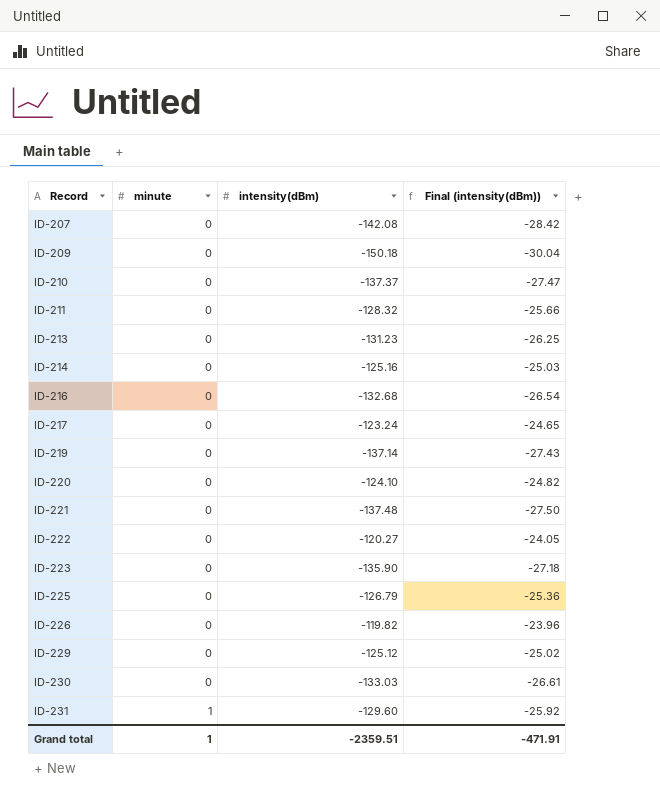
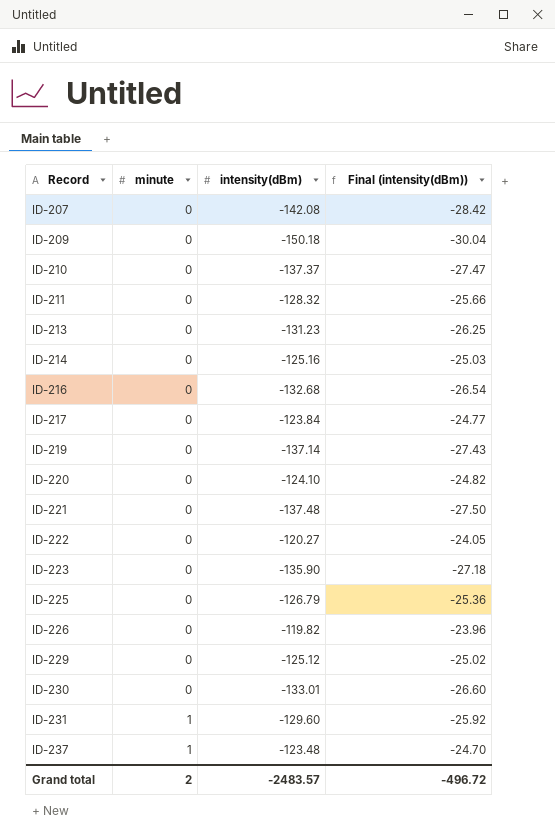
ID-217 | intensity(dBm): -123.24 -> -123.84
ID-217 | Final (intensity(dBm)): -24.65 -> -24.77
ID-230 | intensity(dBm): -133.03 -> -133.01
ID-230 | Final (intensity(dBm)): -26.61 -> -26.60
row ID-237: none -> 1 | -123.48 | -24.70
Grand total | minute: 1 -> 2
Grand total | intensity(dBm): -2359.51 -> -2483.57
Grand total | Final (intensity(dBm)): -471.91 -> -496.72

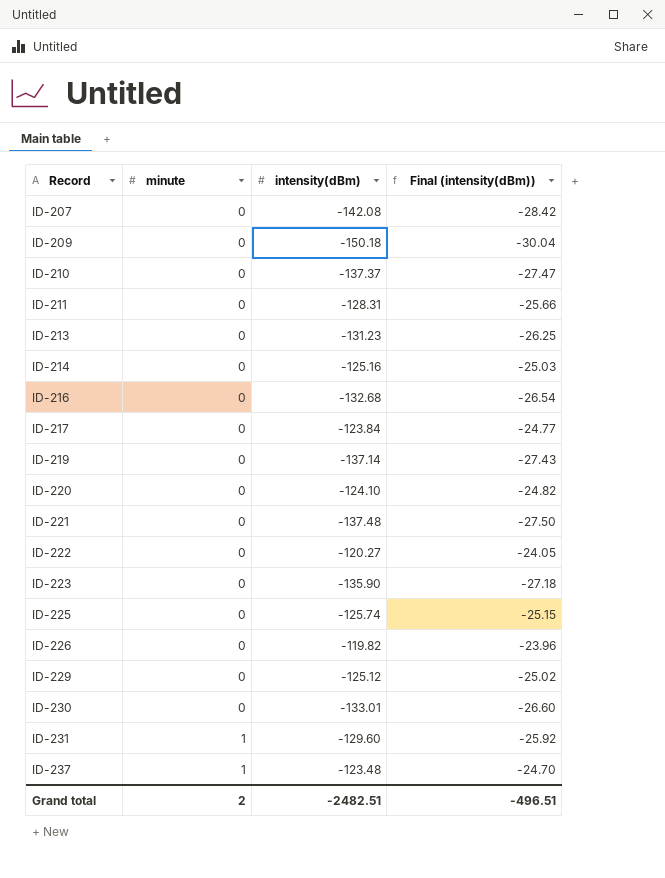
ID-211 | intensity(dBm): -128.32 -> -128.31
ID-225 | intensity(dBm): -126.79 -> -125.74
ID-225 | Final (intensity(dBm)): -25.36 -> -25.15
Grand total | intensity(dBm): -2483.57 -> -2482.51
Grand total | Final (intensity(dBm)): -496.72 -> -496.51

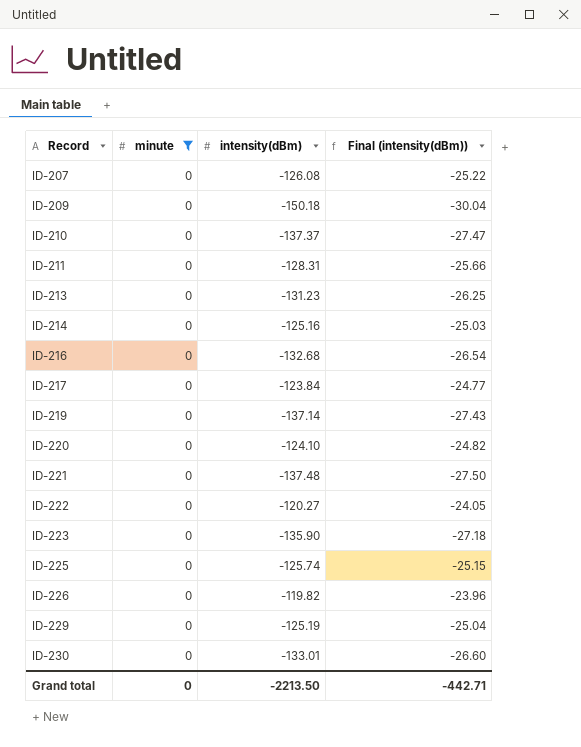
filter: none -> minute = 0
ID-207 | intensity(dBm): -142.08 -> -126.08
ID-207 | Final (intensity(dBm)): -28.42 -> -25.22
ID-229 | intensity(dBm): -125.12 -> -125.19
ID-229 | Final (intensity(dBm)): -25.02 -> -25.04
Grand total | minute: 2 -> 0
Grand total | intensity(dBm): -2482.51 -> -2213.50
Grand total | Final (intensity(dBm)): -496.51 -> -442.71

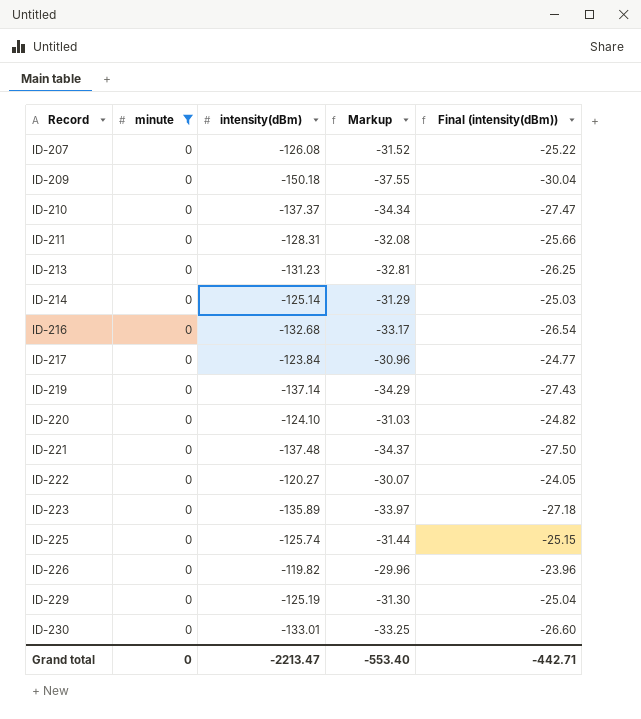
column Markup | formula: none -> [intensity(dBm)] * 0.25
ID-214 | intensity(dBm): -125.16 -> -125.14
ID-223 | intensity(dBm): -135.90 -> -135.89
Grand total | intensity(dBm): -2213.50 -> -2213.47

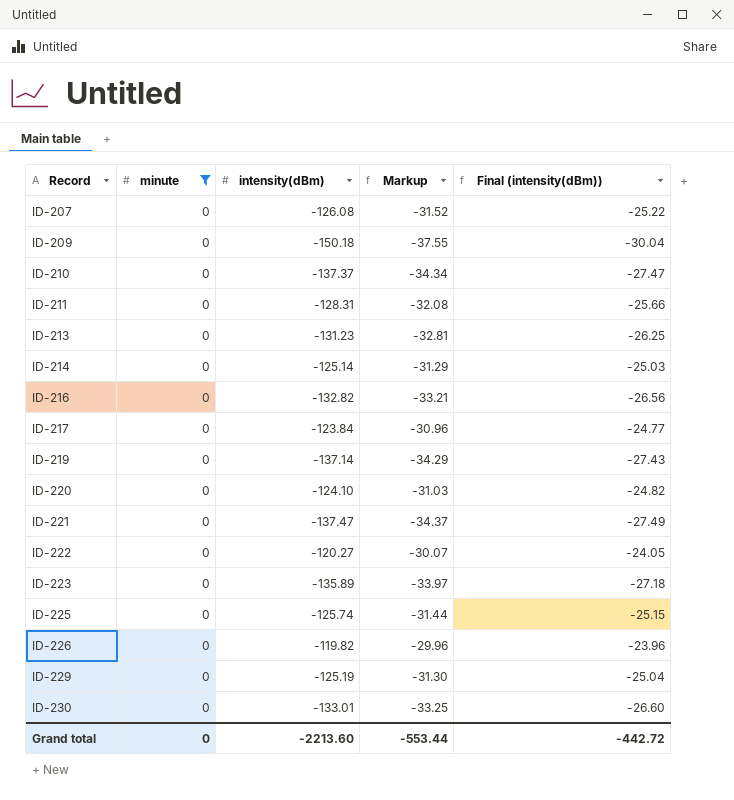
ID-216 | intensity(dBm): -132.68 -> -132.82
ID-216 | Markup: -33.17 -> -33.21
ID-216 | Final (intensity(dBm)): -26.54 -> -26.56
ID-221 | intensity(dBm): -137.48 -> -137.47
ID-221 | Final (intensity(dBm)): -27.50 -> -27.49
Grand total | intensity(dBm): -2213.47 -> -2213.60
Grand total | Markup: -553.40 -> -553.44
Grand total | Final (intensity(dBm)): -442.71 -> -442.72

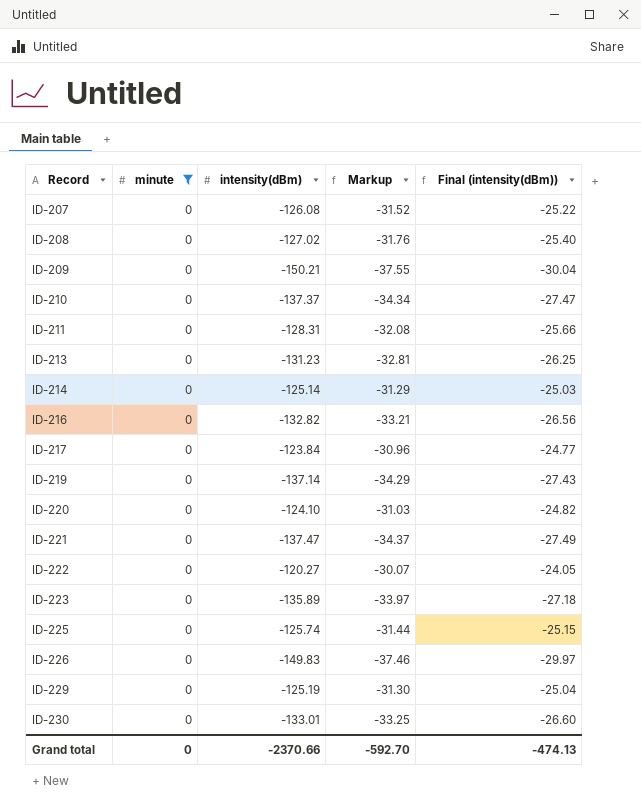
row ID-208: none -> 0 | -127.02 | -31.76 | -25.40
ID-209 | intensity(dBm): -150.18 -> -150.21
ID-226 | intensity(dBm): -119.82 -> -149.83
ID-226 | Markup: -29.96 -> -37.46
ID-226 | Final (intensity(dBm)): -23.96 -> -29.97
Grand total | intensity(dBm): -2213.60 -> -2370.66
Grand total | Markup: -553.44 -> -592.70
Grand total | Final (intensity(dBm)): -442.72 -> -474.13

